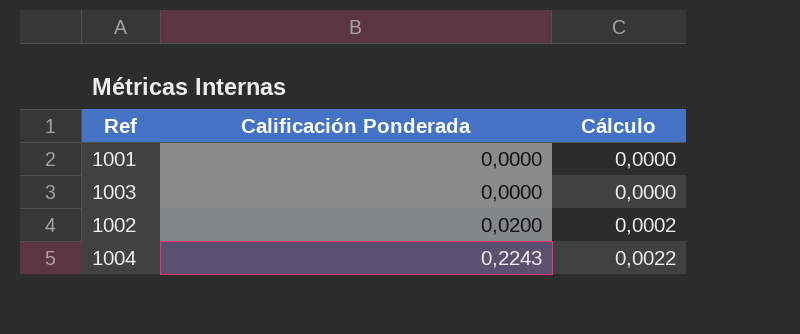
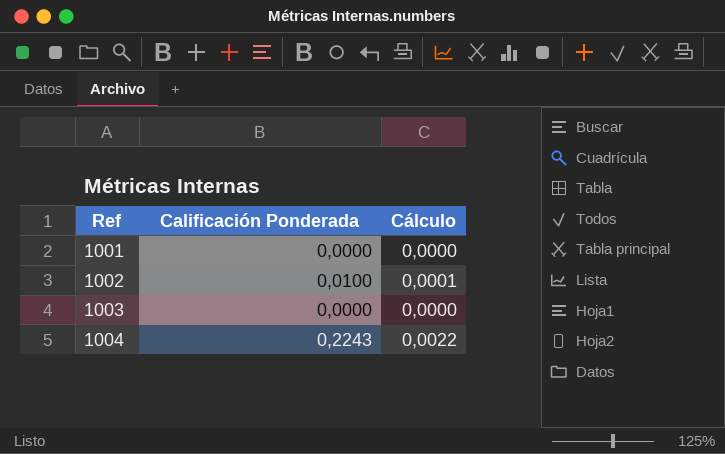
row order: Calificación Ponderada ascending -> Ref ascending
1002 | Calificación Ponderada: 0,0200 -> 0,0100
1002 | Cálculo: 0,0002 -> 0,0001

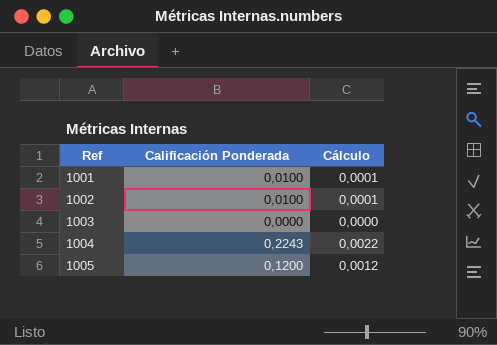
1001 | Calificación Ponderada: 0,0000 -> 0,0100
1001 | Cálculo: 0,0000 -> 0,0001
row 1005: none -> 0,1200 | 0,0012

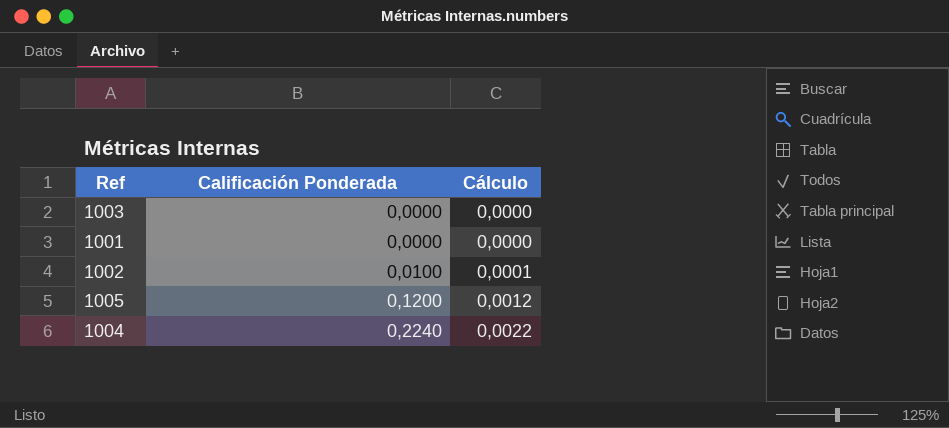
row order: Ref ascending -> Calificación Ponderada ascending
1001 | Calificación Ponderada: 0,0100 -> 0,0000
1001 | Cálculo: 0,0001 -> 0,0000
1004 | Calificación Ponderada: 0,2243 -> 0,2240

